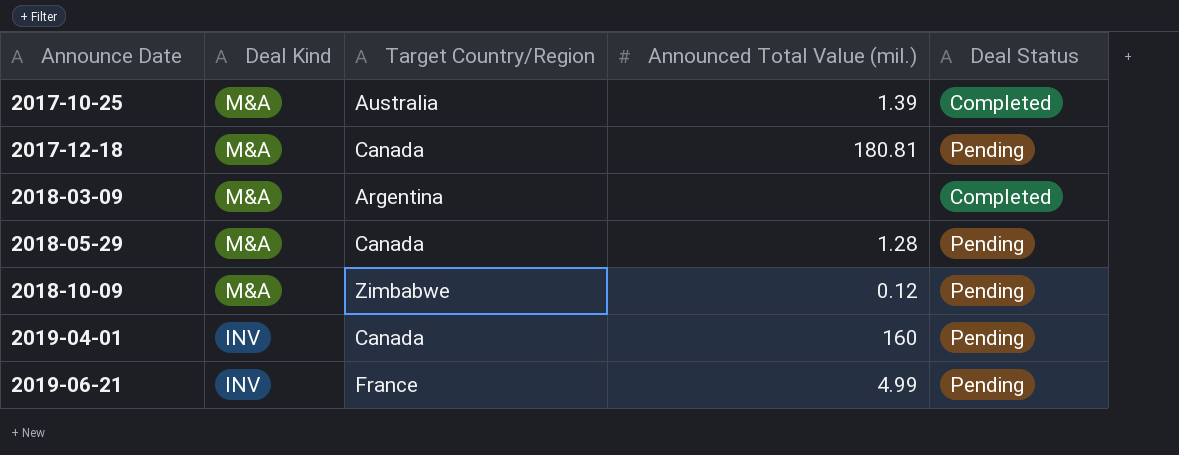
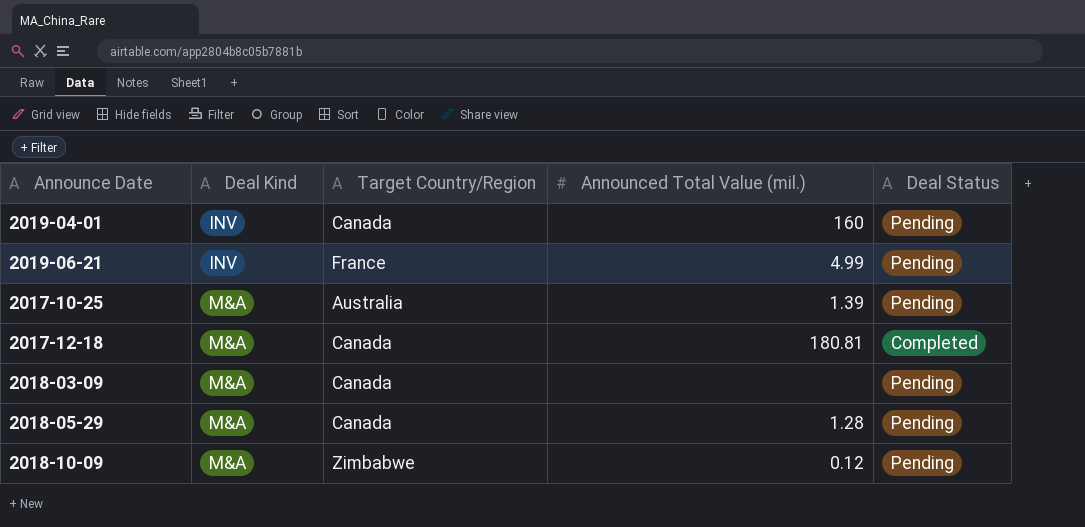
row order: Announce Date ascending -> Deal Kind ascending
2017-10-25 | Deal Status: Completed -> Pending
2017-12-18 | Deal Status: Pending -> Completed
2018-03-09 | Target Country/Region: Argentina -> Canada
2018-03-09 | Deal Status: Completed -> Pending

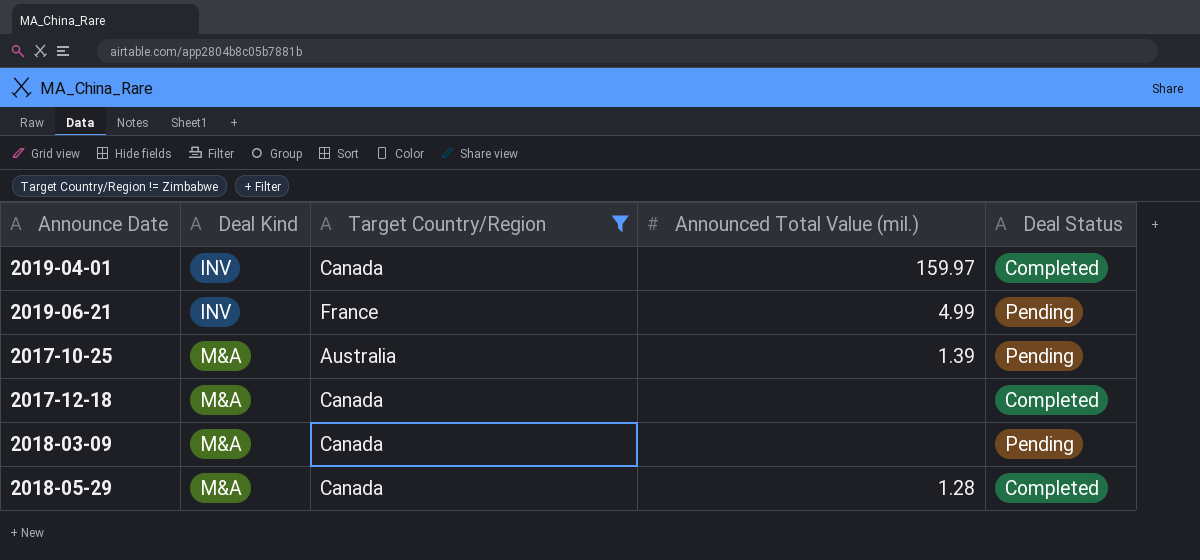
filter: none -> Target Country/Region != Zimbabwe
2019-04-01 | Announced Total Value (mil.): 160 -> 159.97
2019-04-01 | Deal Status: Pending -> Completed
2017-12-18 | Announced Total Value (mil.): 180.81 -> none
2018-05-29 | Deal Status: Pending -> Completed

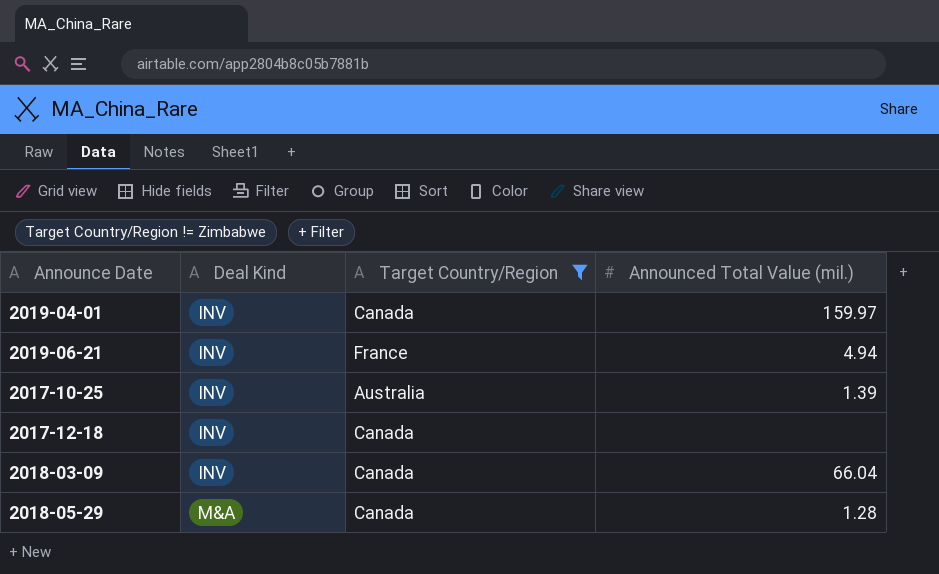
column Deal Status | position: 5 -> none
2019-06-21 | Announced Total Value (mil.): 4.99 -> 4.94
2017-10-25 | Deal Kind: M&A -> INV
2017-12-18 | Deal Kind: M&A -> INV
2018-03-09 | Deal Kind: M&A -> INV
2018-03-09 | Announced Total Value (mil.): none -> 66.04

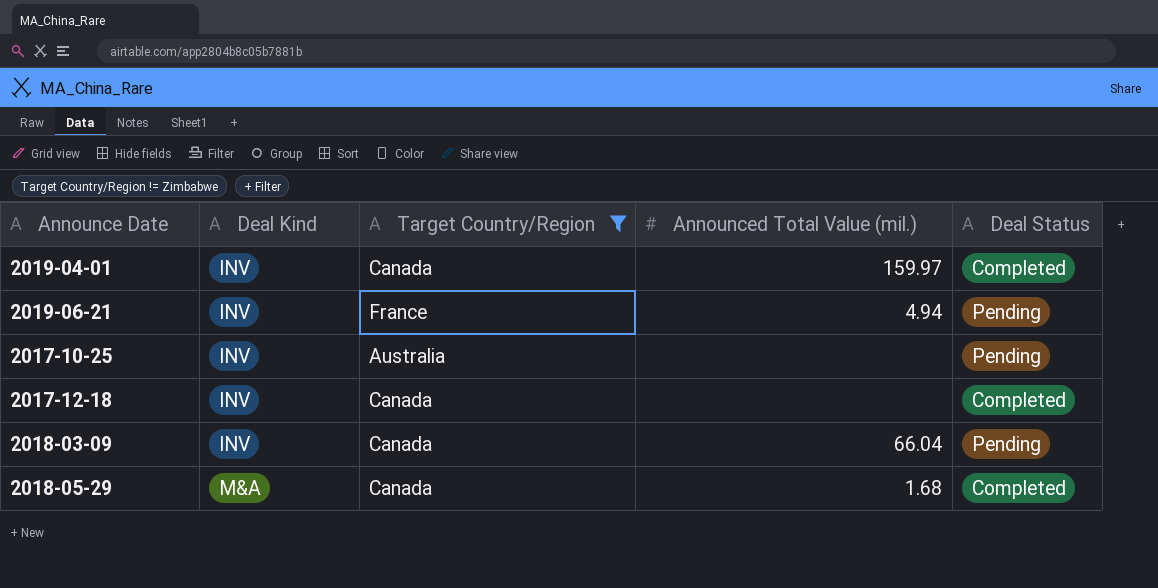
column Deal Status | position: none -> 5
2017-10-25 | Announced Total Value (mil.): 1.39 -> none
2018-05-29 | Announced Total Value (mil.): 1.28 -> 1.68

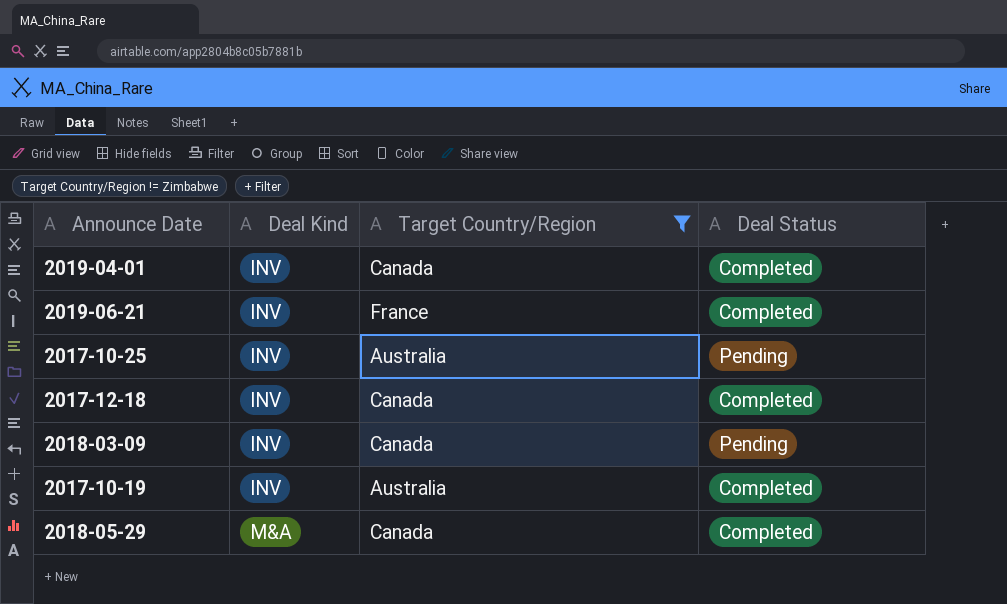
column Announced Total Value (mil.) | position: 4 -> none
2019-06-21 | Deal Status: Pending -> Completed
row 2017-10-19: none -> INV | Australia | Completed

